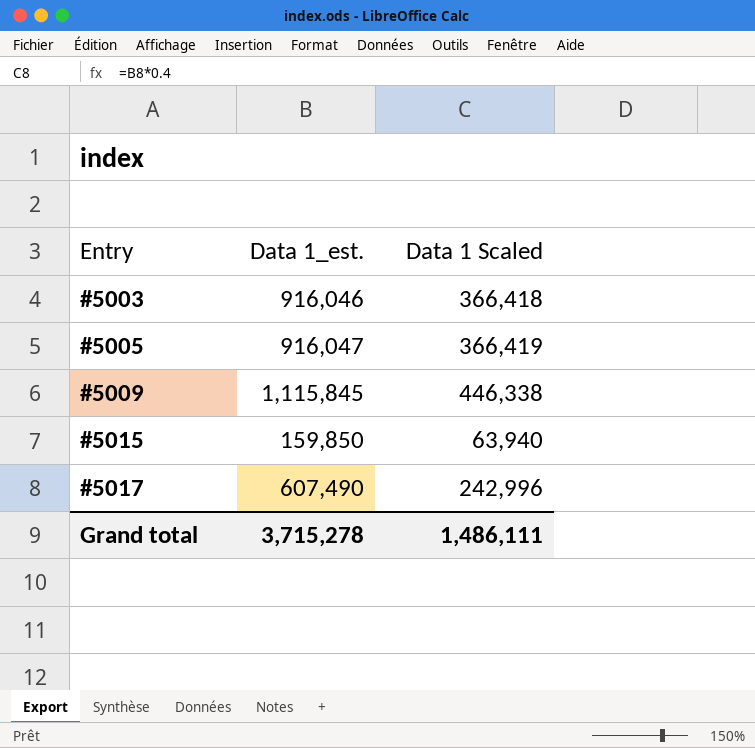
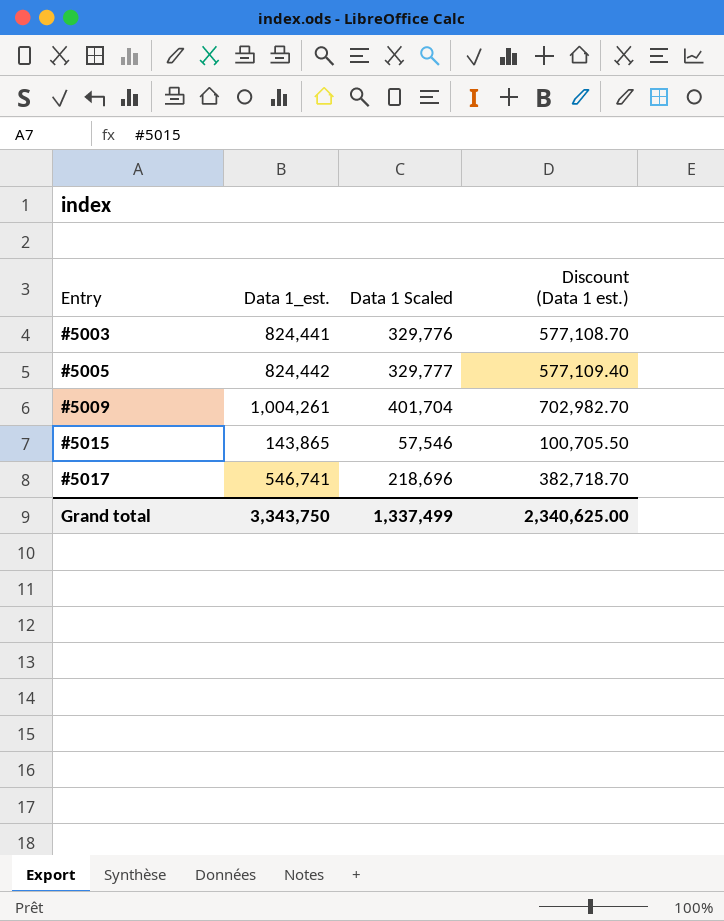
column Discount (Data 1 est.) | formula: none -> [Data 1_est.] * 0.7
#5003 | Data 1_est.: 916,046 -> 824,441
#5003 | Data 1 Scaled: 366,418 -> 329,776
#5005 | Data 1_est.: 916,047 -> 824,442
#5005 | Data 1 Scaled: 366,419 -> 329,777
#5009 | Data 1_est.: 1,115,845 -> 1,004,261
#5009 | Data 1 Scaled: 446,338 -> 401,704
#5015 | Data 1_est.: 159,850 -> 143,865
#5015 | Data 1 Scaled: 63,940 -> 57,546
#5017 | Data 1_est.: 607,490 -> 546,741
#5017 | Data 1 Scaled: 242,996 -> 218,696
Grand total | Data 1_est.: 3,715,278 -> 3,343,750
Grand total | Data 1 Scaled: 1,486,111 -> 1,337,499

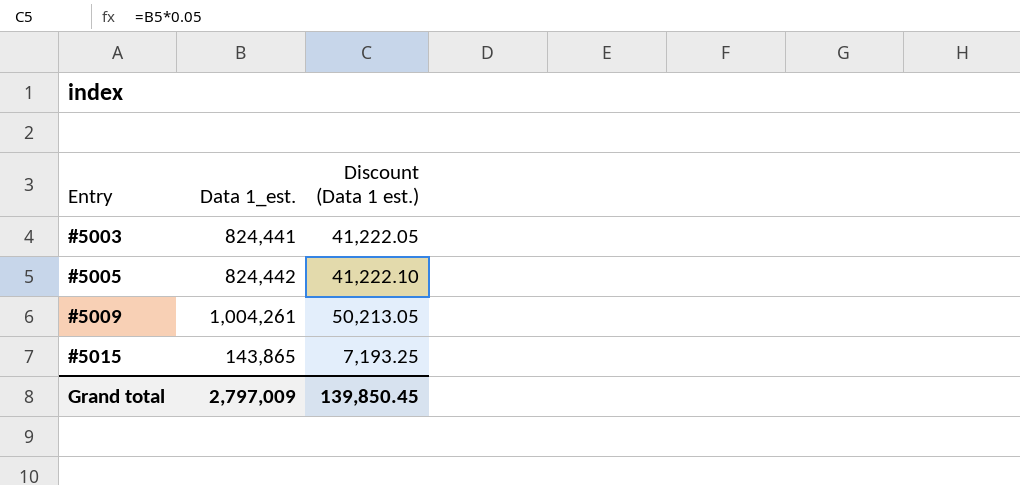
column Data 1 Scaled | formula: [Data 1_est.] * 0.4 -> none
column Discount (Data 1 est.) | formula: [Data 1_est.] * 0.7 -> [Data 1_est.] * 0.05
row #5017: 546,741 | 218,696 | 382,718.70 -> none
Grand total | Data 1_est.: 3,343,750 -> 2,797,009
Grand total | Discount (Data 1 est.): 2,340,625.00 -> 139,850.45

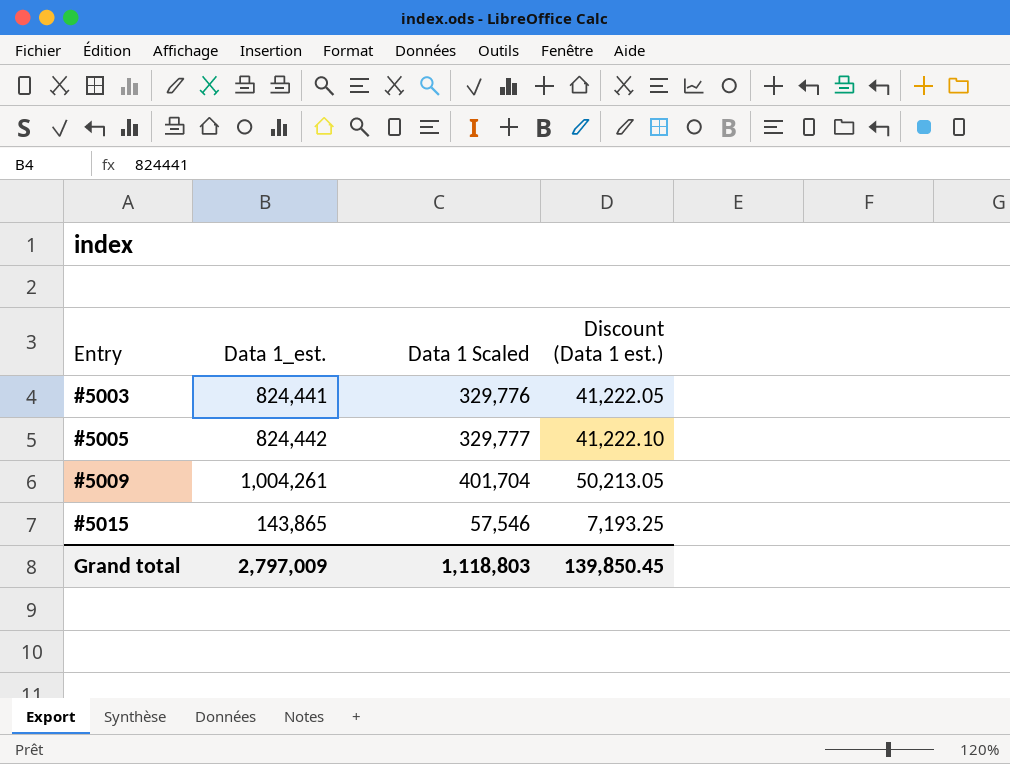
column Data 1 Scaled | formula: none -> [Data 1_est.] * 0.4

